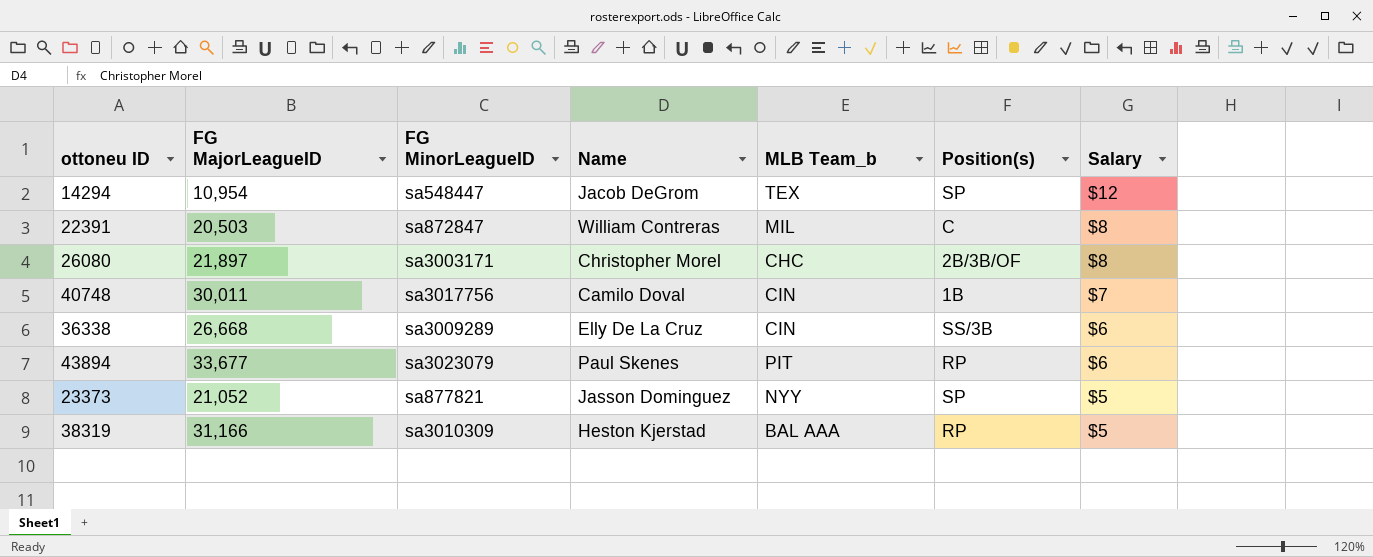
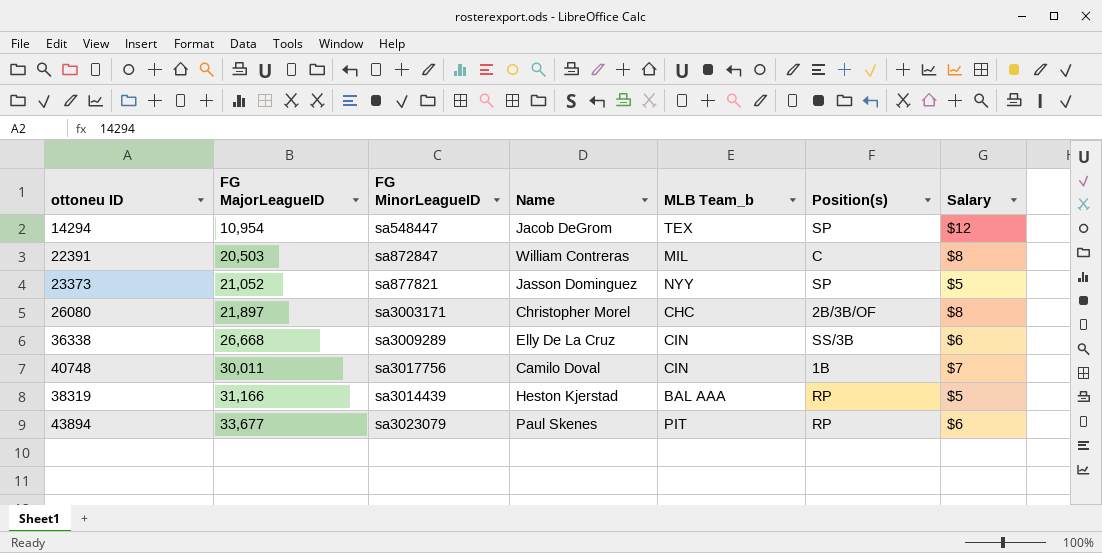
row order: Salary descending -> FG MajorLeagueID ascending
38319 | FG MinorLeagueID: sa3010309 -> sa3014439

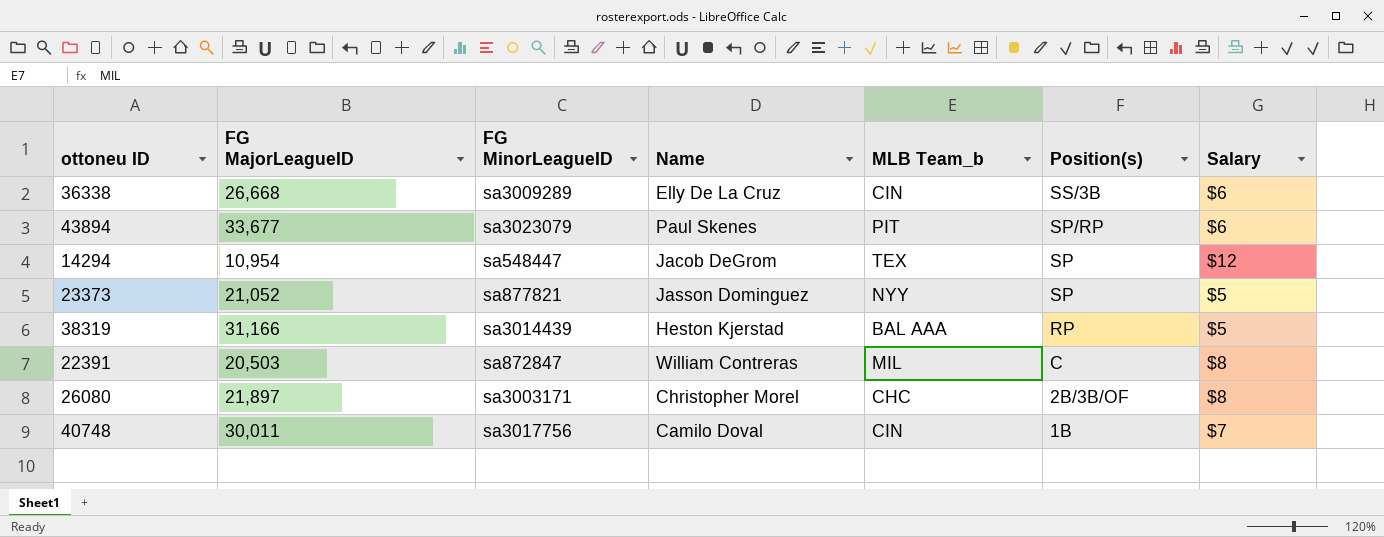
row order: FG MajorLeagueID ascending -> Position(s) descending
43894 | Position(s): RP -> SP/RP

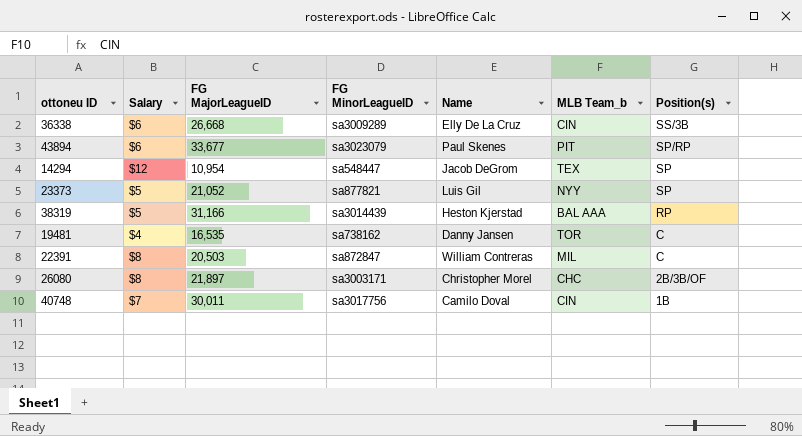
column Salary | position: 7 -> 2
23373 | Name: Jasson Dominguez -> Luis Gil
row 19481: none -> $4 | 16,535 | sa738162 | Danny Jansen | TOR | C

